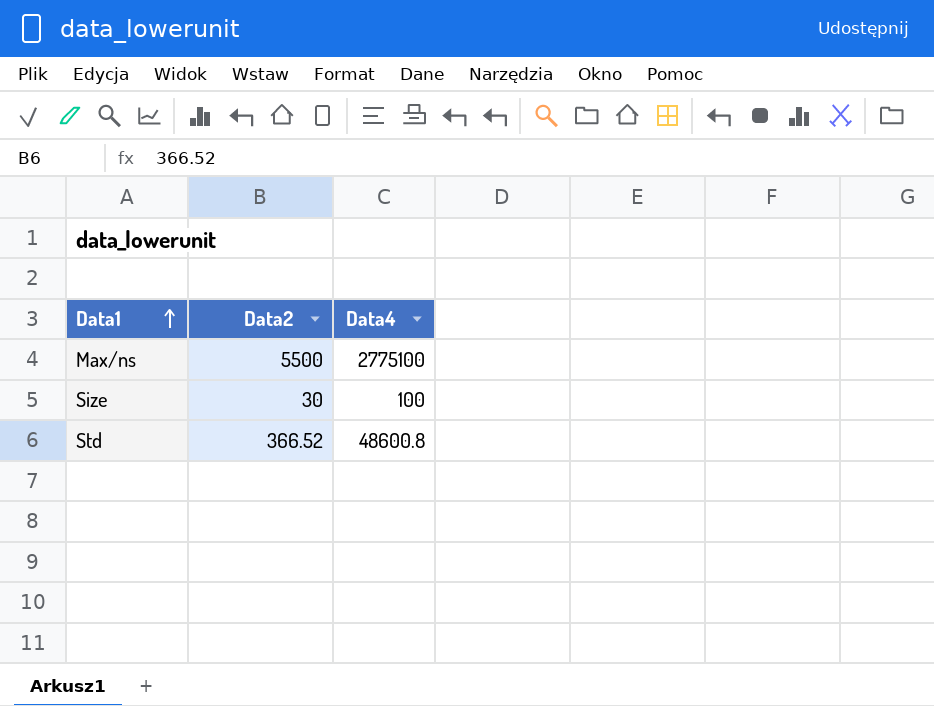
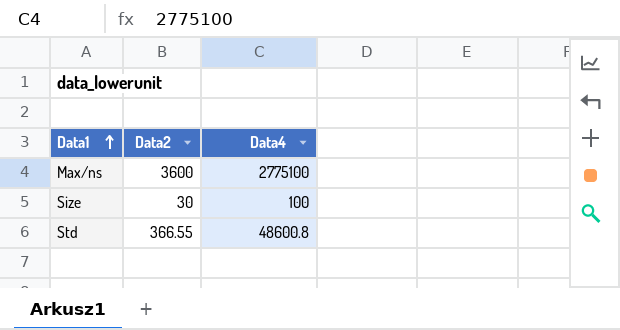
Max/ns | Data2: 5500 -> 3600
Std | Data2: 366.52 -> 366.55

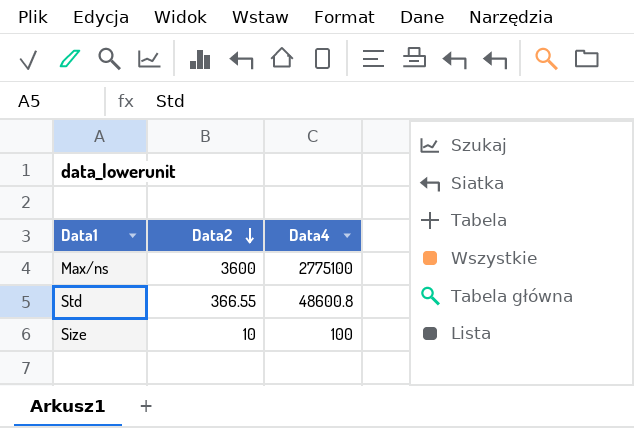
row order: Data1 ascending -> Data2 descending
Size | Data2: 30 -> 10

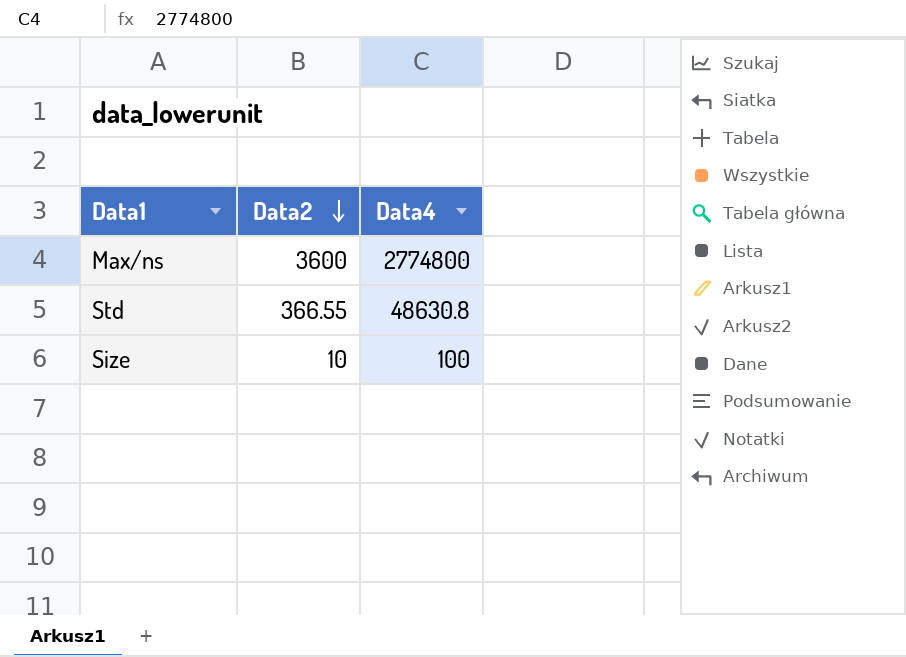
Max/ns | Data4: 2775100 -> 2774800
Std | Data4: 48600.8 -> 48630.8

